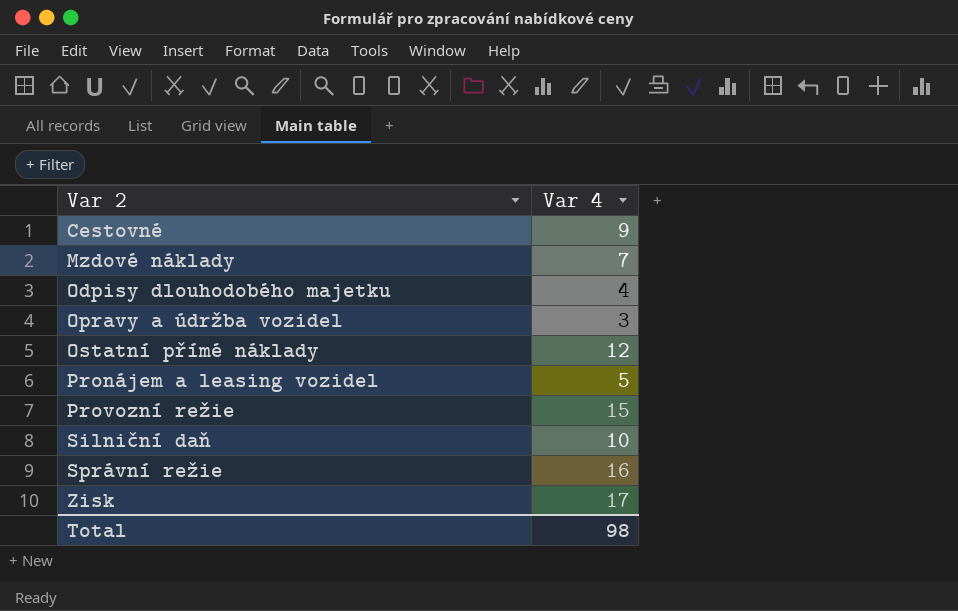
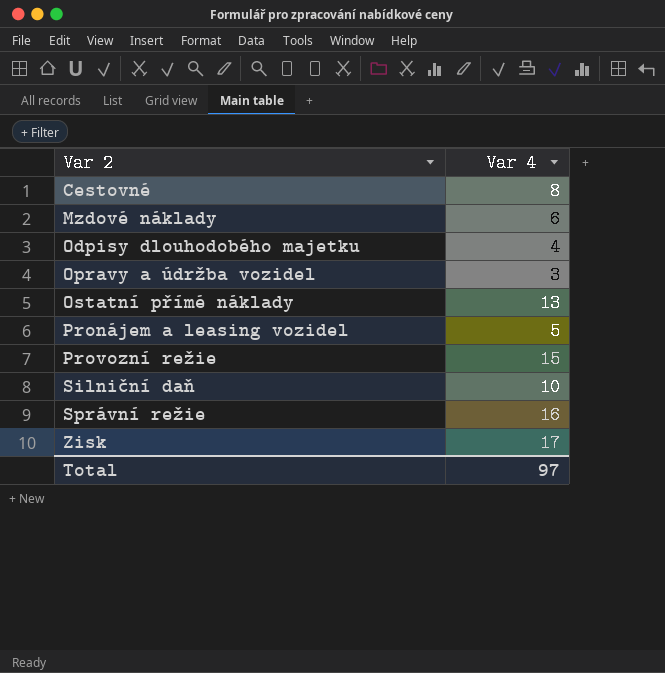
Cestovné | Var 4: 9 -> 8
Mzdové náklady | Var 4: 7 -> 6
Ostatní přímé náklady | Var 4: 12 -> 13
Total | Var 4: 98 -> 97

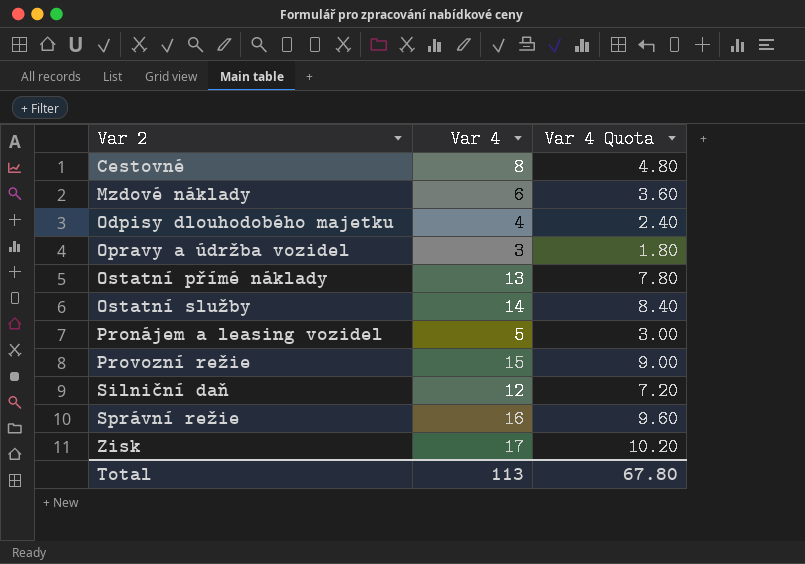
column Var 4 Quota | formula: none -> [Var 4] * 0.6
row Ostatní služby: none -> 14 | 8.40
Silniční daň | Var 4: 10 -> 12
Total | Var 4: 97 -> 113

